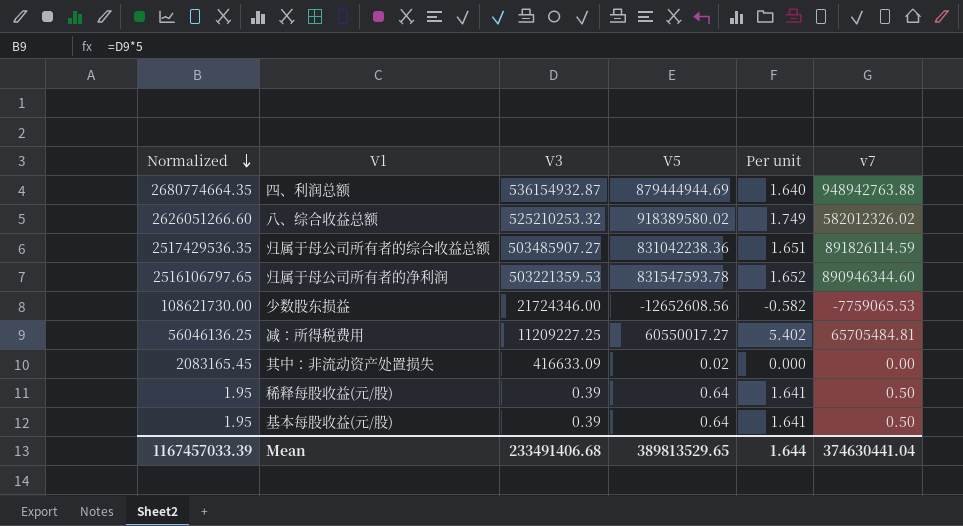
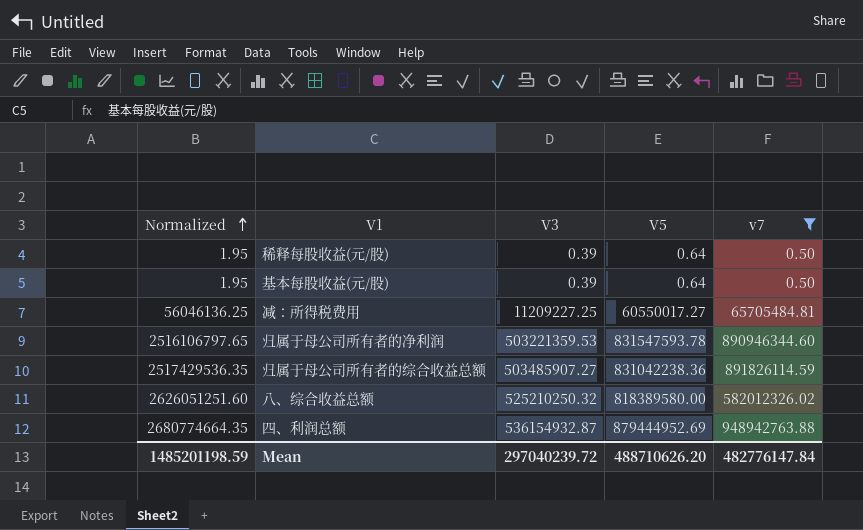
filter: none -> v7 >= 0.50
row order: Normalized descending -> Normalized ascending
column Per unit | formula: [V5] / [V3] -> none
八、综合收益总额 | Normalized: 2626051266.60 -> 2626051251.60
八、综合收益总额 | V3: 525210253.32 -> 525210250.32
八、综合收益总额 | V5: 918389580.02 -> 818389580.00
四、利润总额 | V5: 879444944.69 -> 879444952.69
Mean | Normalized: 1167457033.39 -> 1485201198.59
Mean | V3: 233491406.68 -> 297040239.72
Mean | V5: 389813529.65 -> 488710626.20
Mean | v7: 374630441.04 -> 482776147.84

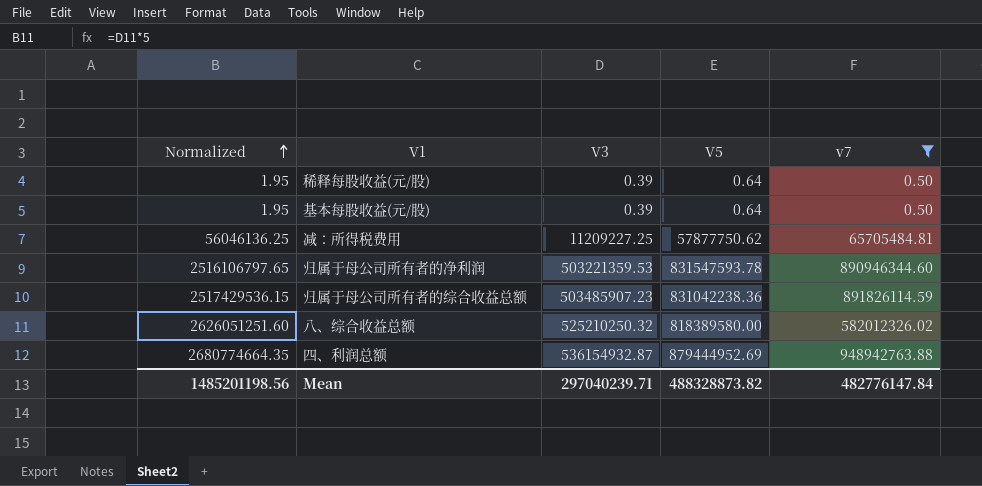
减：所得税费用 | V5: 60550017.27 -> 57877750.62
归属于母公司所有者的综合收益总额 | Normalized: 2517429536.35 -> 2517429536.15
归属于母公司所有者的综合收益总额 | V3: 503485907.27 -> 503485907.23
Mean | Normalized: 1485201198.59 -> 1485201198.56
Mean | V3: 297040239.72 -> 297040239.71
Mean | V5: 488710626.20 -> 488328873.82

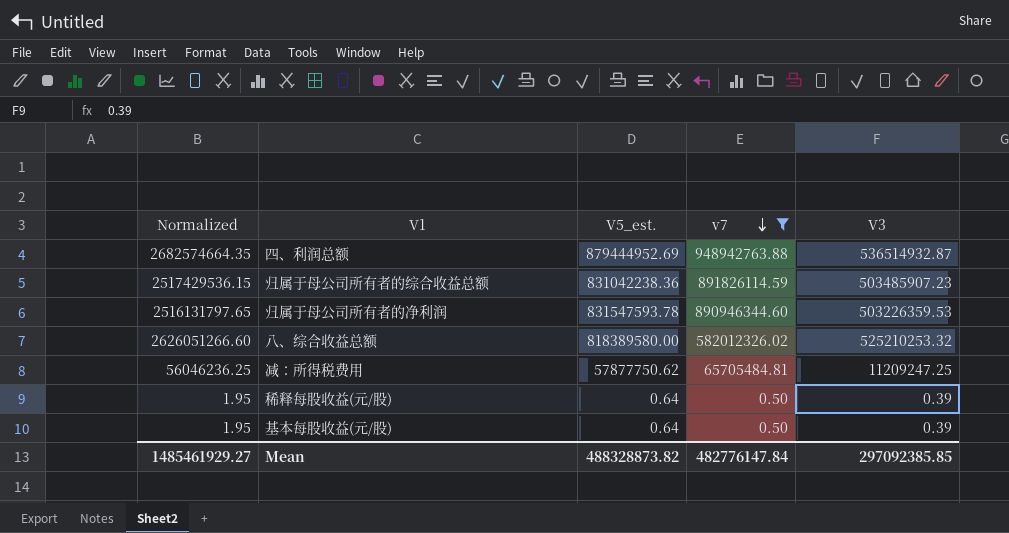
row order: Normalized ascending -> v7 descending
column name: V5 -> V5_est.
column V3 | position: 3 -> 5
四、利润总额 | Normalized: 2680774664.35 -> 2682574664.35
四、利润总额 | V3: 536154932.87 -> 536514932.87
归属于母公司所有者的净利润 | Normalized: 2516106797.65 -> 2516131797.65
归属于母公司所有者的净利润 | V3: 503221359.53 -> 503226359.53
八、综合收益总额 | Normalized: 2626051251.60 -> 2626051266.60
八、综合收益总额 | V3: 525210250.32 -> 525210253.32
减：所得税费用 | Normalized: 56046136.25 -> 56046236.25
减：所得税费用 | V3: 11209227.25 -> 11209247.25
Mean | Normalized: 1485201198.56 -> 1485461929.27
Mean | V3: 297040239.71 -> 297092385.85

